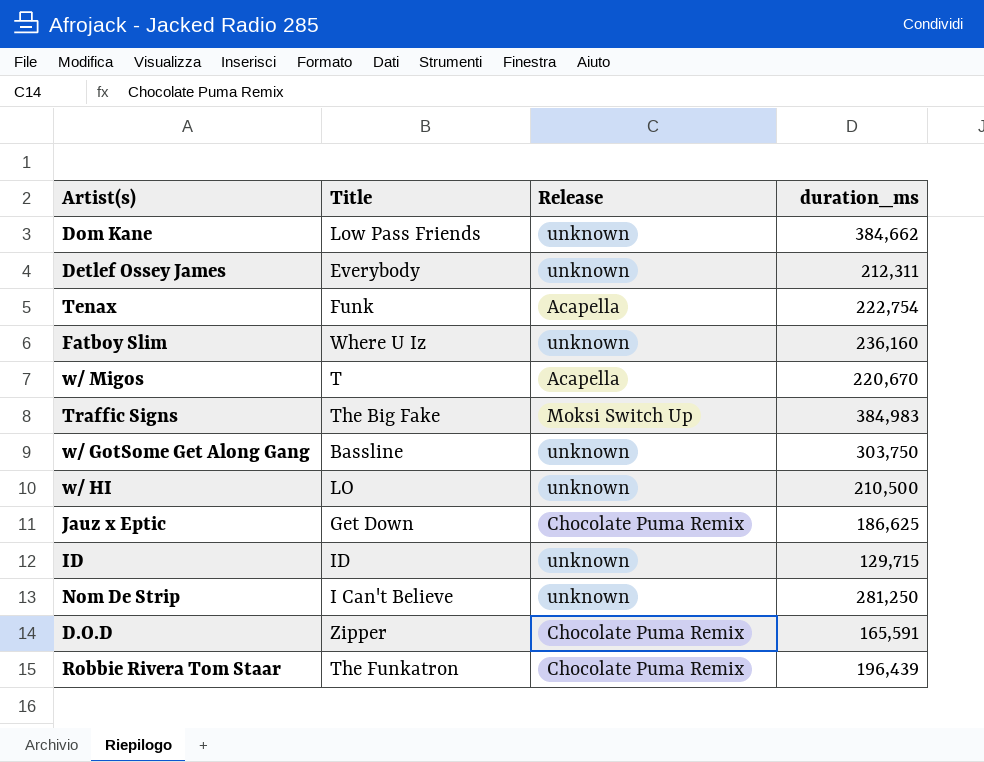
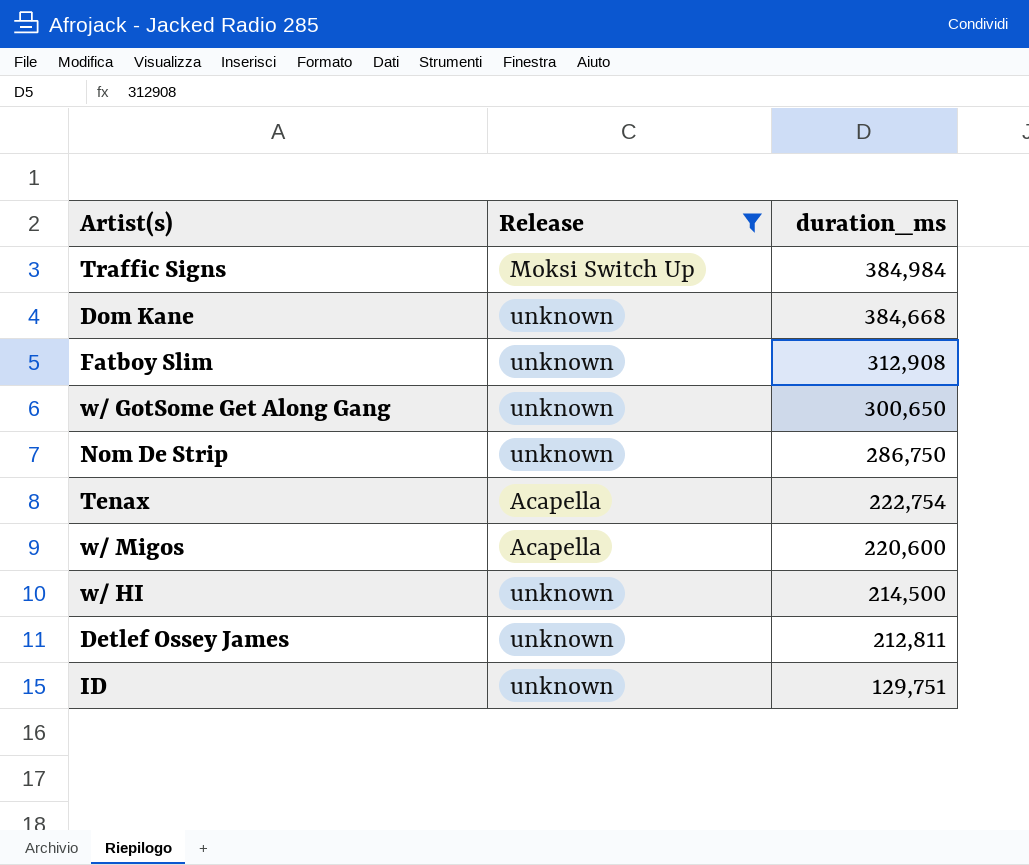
filter: none -> Release != Chocolate Puma Remix
row order: none -> duration_ms descending
column Title | position: 2 -> none
Traffic Signs | duration_ms: 384,983 -> 384,984
Dom Kane | duration_ms: 384,662 -> 384,668
Fatboy Slim | duration_ms: 236,160 -> 312,908
w/ GotSome Get Along Gang | duration_ms: 303,750 -> 300,650
Nom De Strip | duration_ms: 281,250 -> 286,750
w/ Migos | duration_ms: 220,670 -> 220,600
w/ HI | duration_ms: 210,500 -> 214,500
Detlef Ossey James | duration_ms: 212,311 -> 212,811
ID | duration_ms: 129,715 -> 129,751

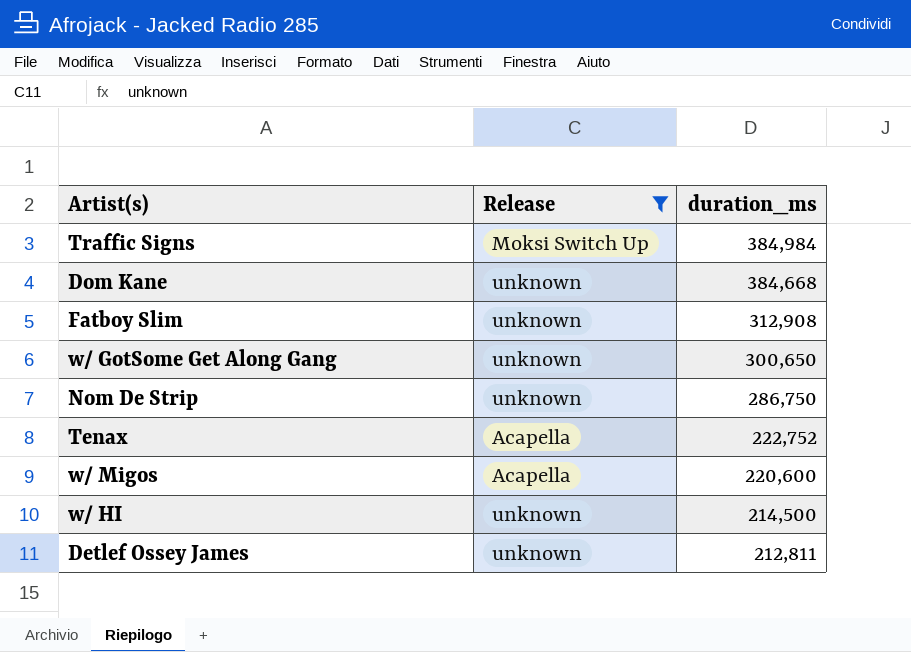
row ID: unknown | 129,751 -> none
Tenax | duration_ms: 222,754 -> 222,752

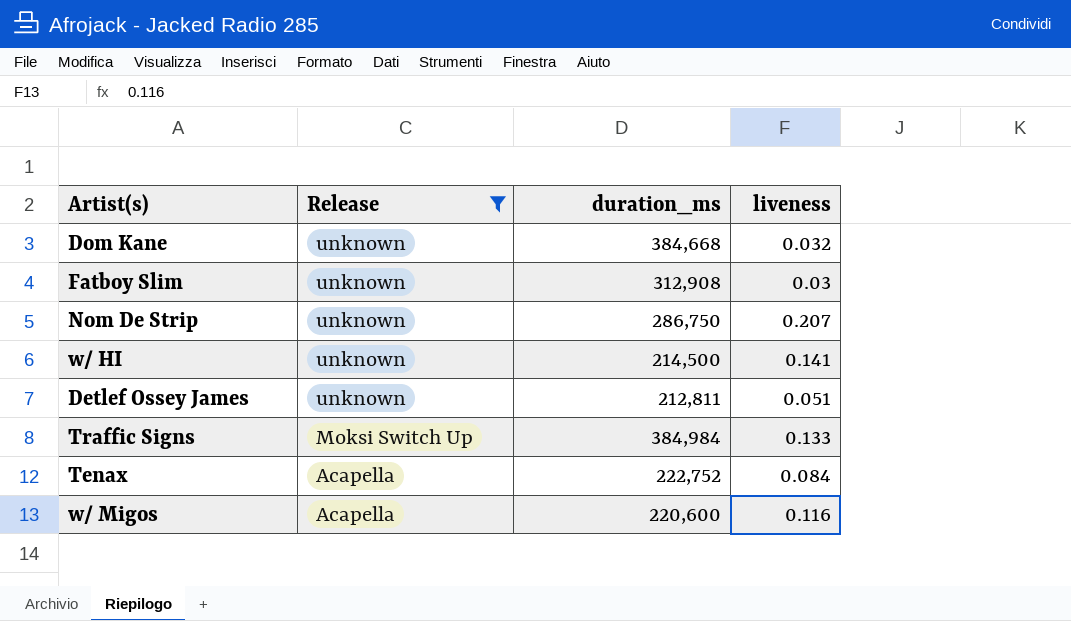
row order: duration_ms descending -> Release descending
column liveness | position: none -> 4
row w/ GotSome Get Along Gang: unknown | 300,650 -> none

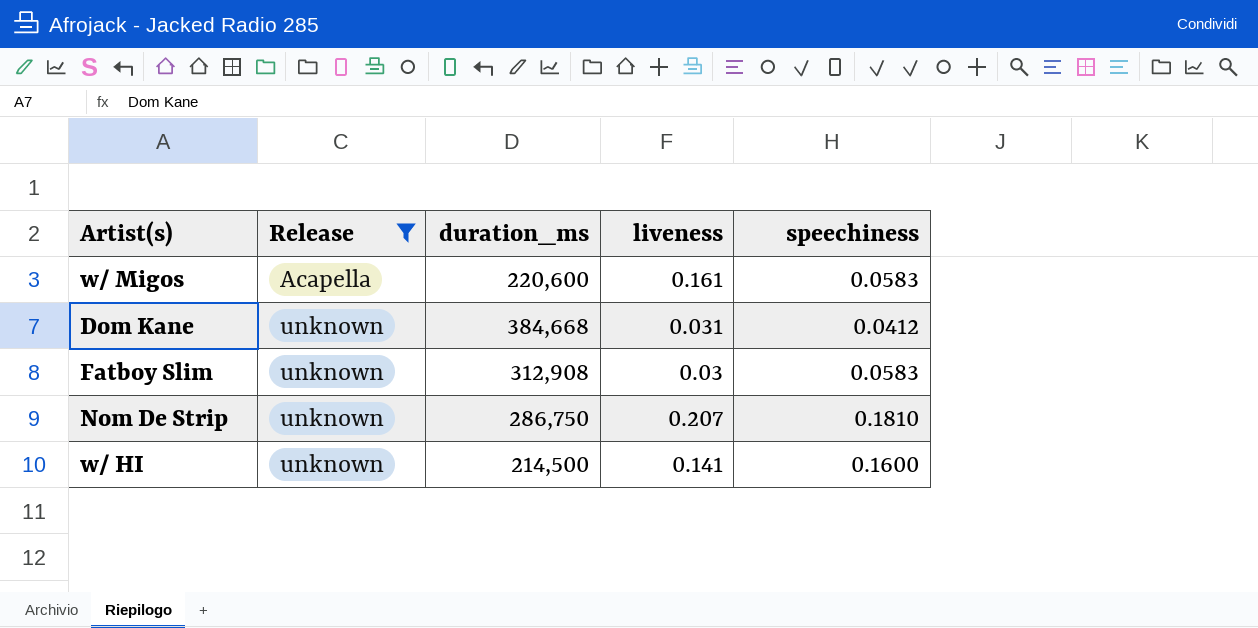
row order: Release descending -> Release ascending
column speechiness | position: none -> 5
row Detlef Ossey James: unknown | 212,811 | 0.051 -> none
row Traffic Signs: Moksi Switch Up | 384,984 | 0.133 -> none
row Tenax: Acapella | 222,752 | 0.084 -> none
w/ Migos | liveness: 0.116 -> 0.161
Dom Kane | liveness: 0.032 -> 0.031

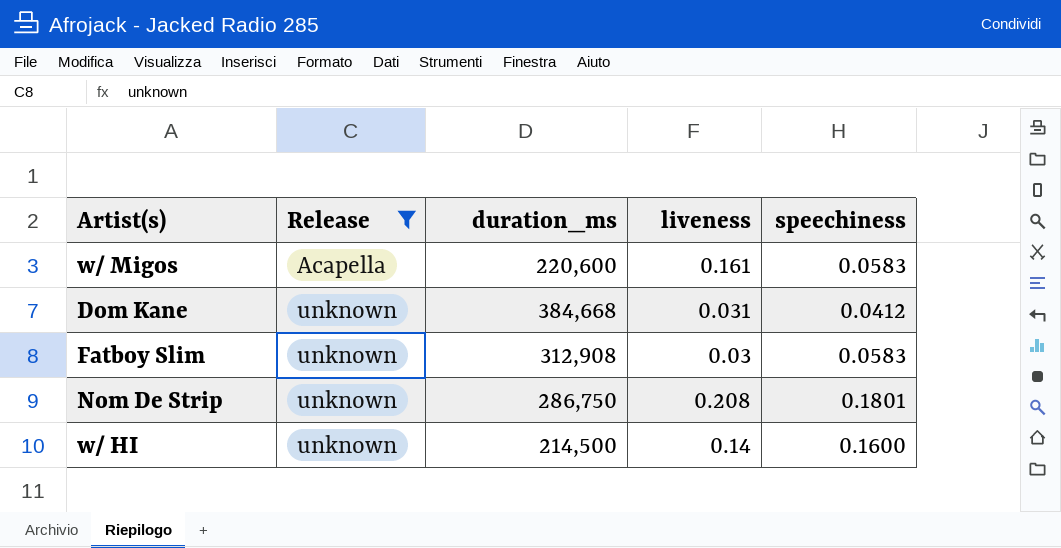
Nom De Strip | liveness: 0.207 -> 0.208
Nom De Strip | speechiness: 0.1810 -> 0.1801
w/ HI | liveness: 0.141 -> 0.14

